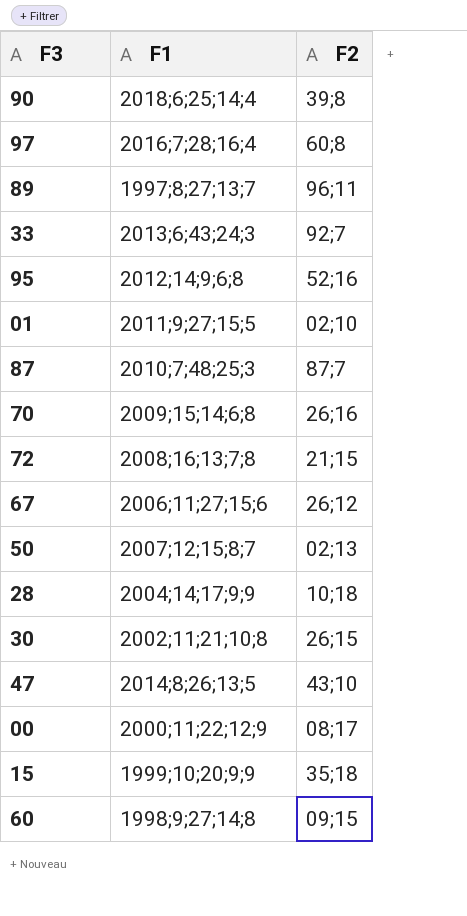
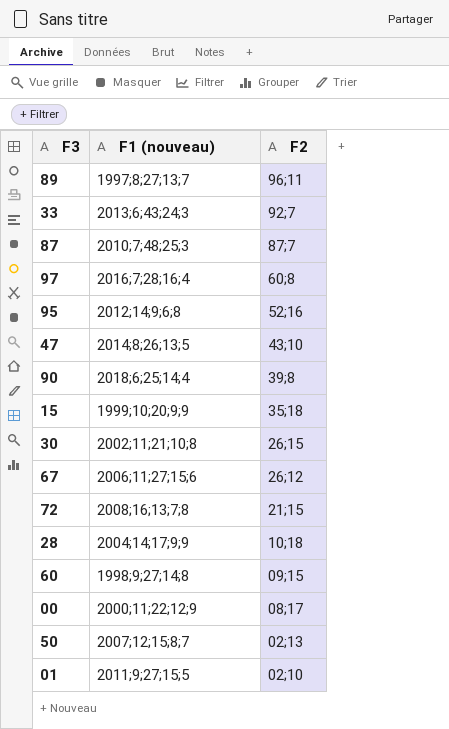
row order: none -> F2 descending
column name: F1 -> F1 (nouveau)
row 70: 2009;15;14;6;8 | 26;16 -> none

